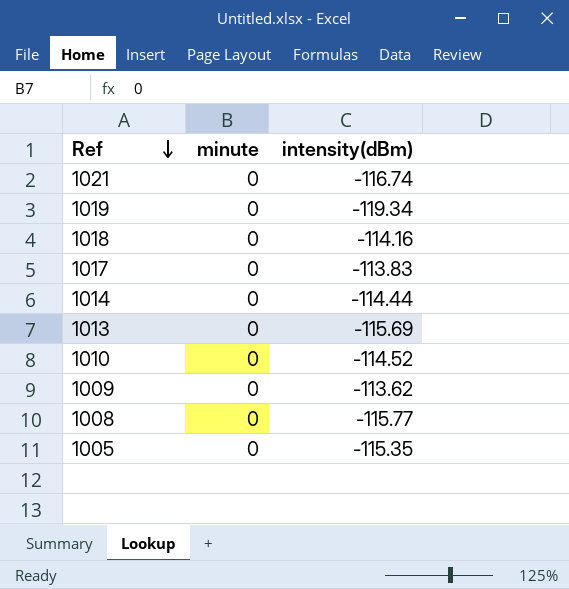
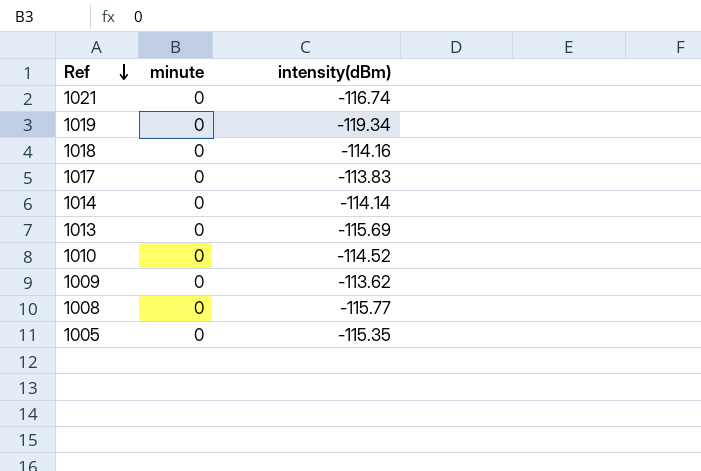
1014 | intensity(dBm): -114.44 -> -114.14

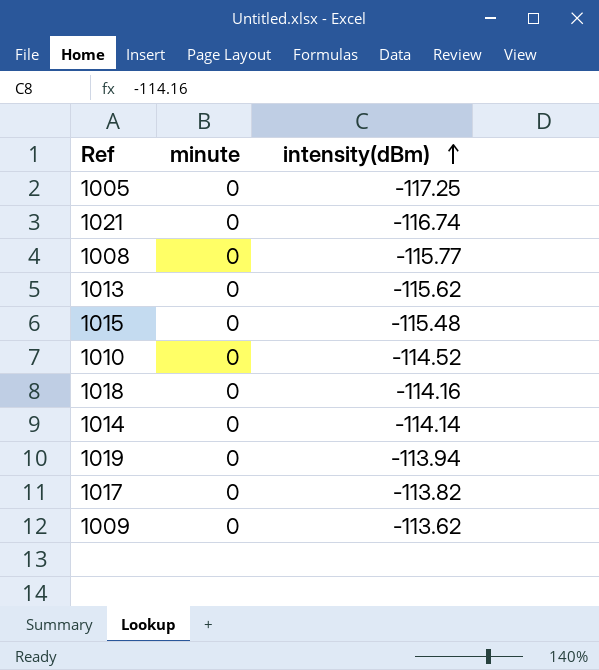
row order: Ref descending -> intensity(dBm) ascending
1005 | intensity(dBm): -115.35 -> -117.25
1013 | intensity(dBm): -115.69 -> -115.62
row 1015: none -> 0 | -115.48
1019 | intensity(dBm): -119.34 -> -113.94
1017 | intensity(dBm): -113.83 -> -113.82

